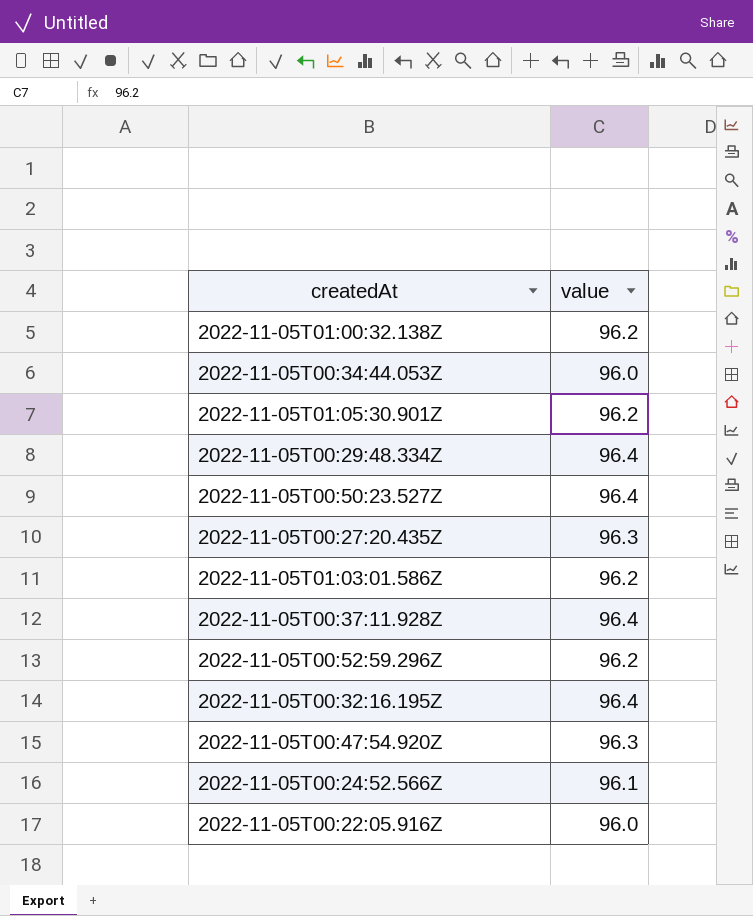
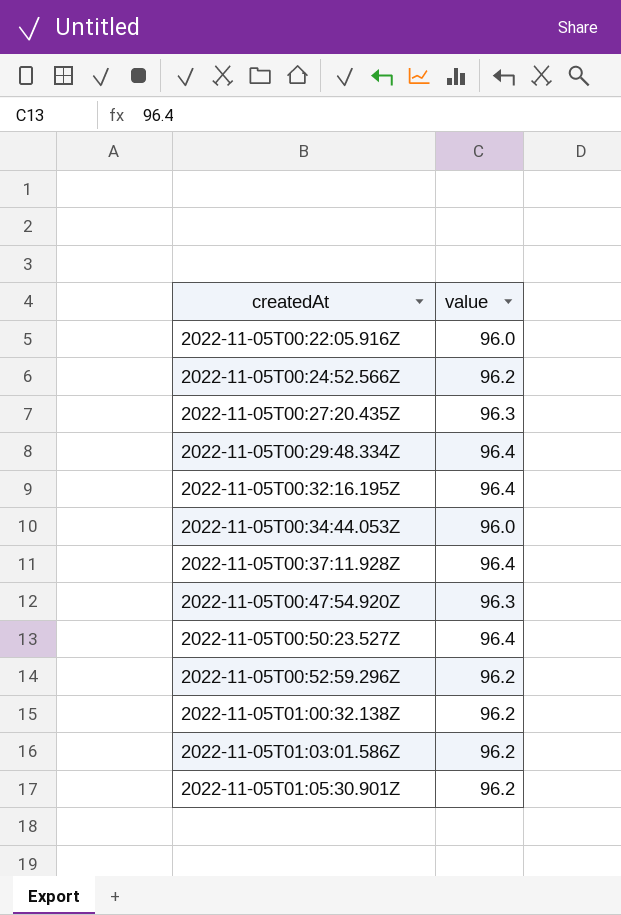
row order: none -> createdAt ascending
2022-11-05T00:24:52.566Z | value: 96.1 -> 96.2

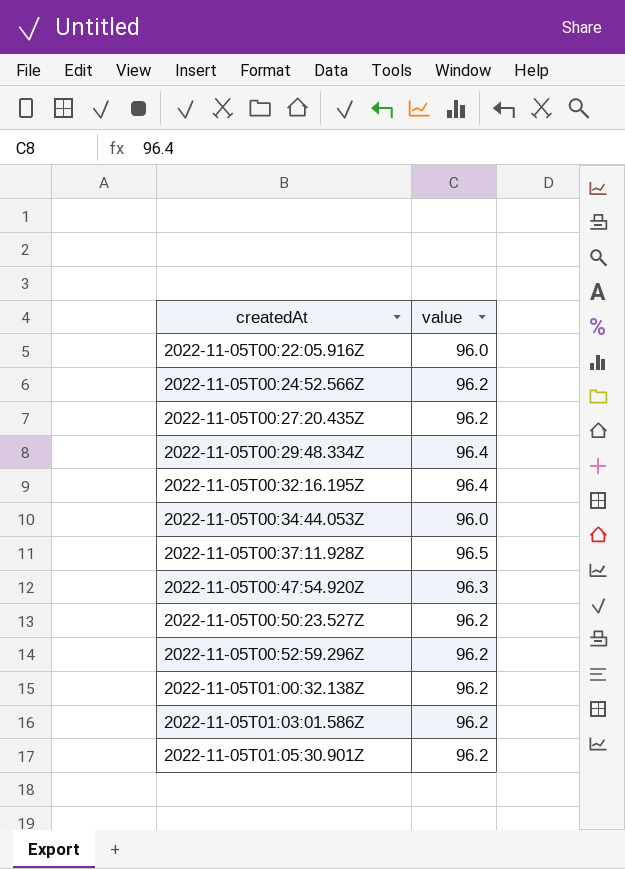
2022-11-05T00:27:20.435Z | value: 96.3 -> 96.2
2022-11-05T00:37:11.928Z | value: 96.4 -> 96.5
2022-11-05T00:50:23.527Z | value: 96.4 -> 96.2

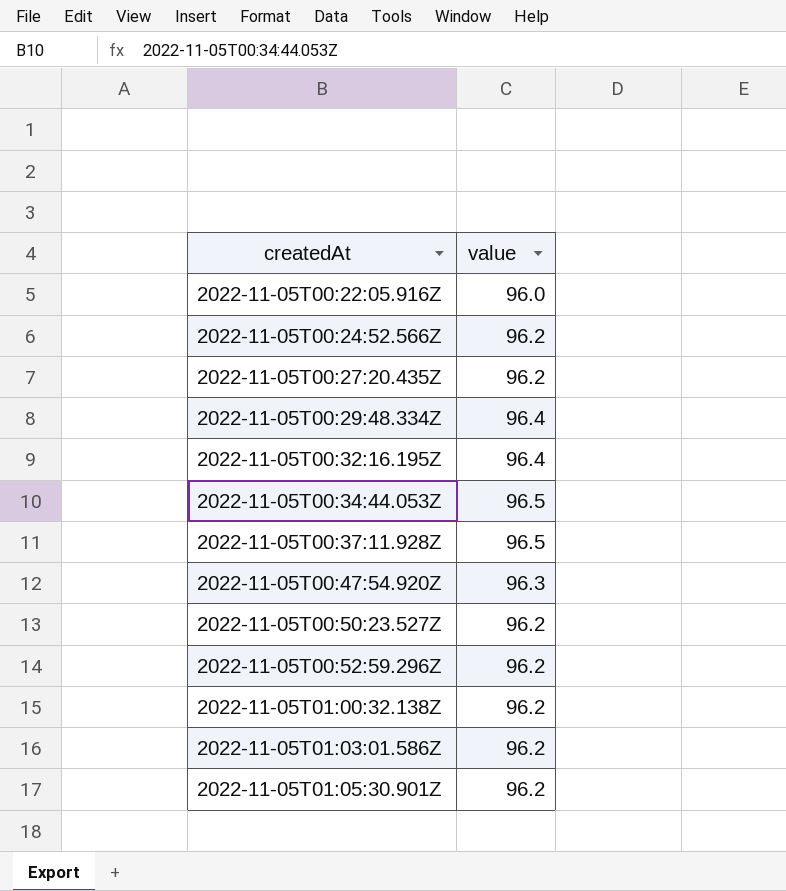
2022-11-05T00:34:44.053Z | value: 96.0 -> 96.5

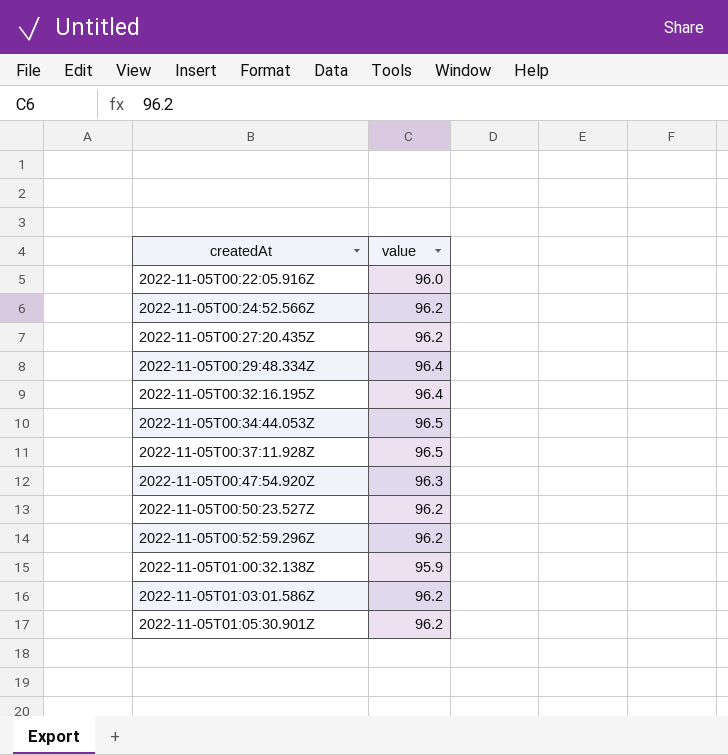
2022-11-05T01:00:32.138Z | value: 96.2 -> 95.9

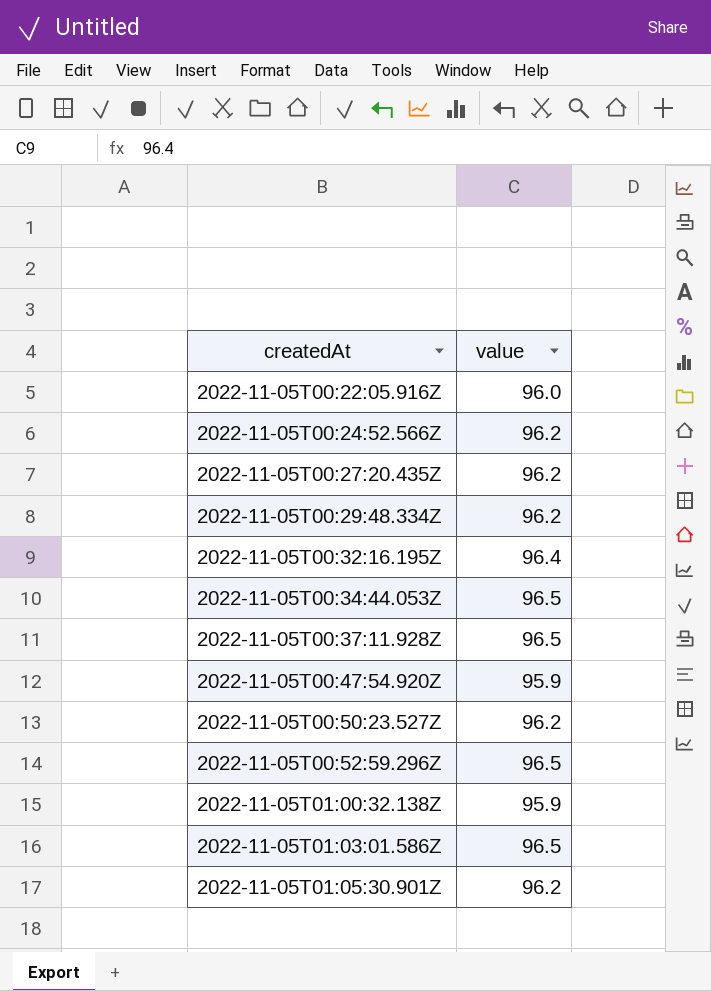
2022-11-05T00:29:48.334Z | value: 96.4 -> 96.2
2022-11-05T00:47:54.920Z | value: 96.3 -> 95.9
2022-11-05T00:52:59.296Z | value: 96.2 -> 96.5
2022-11-05T01:03:01.586Z | value: 96.2 -> 96.5

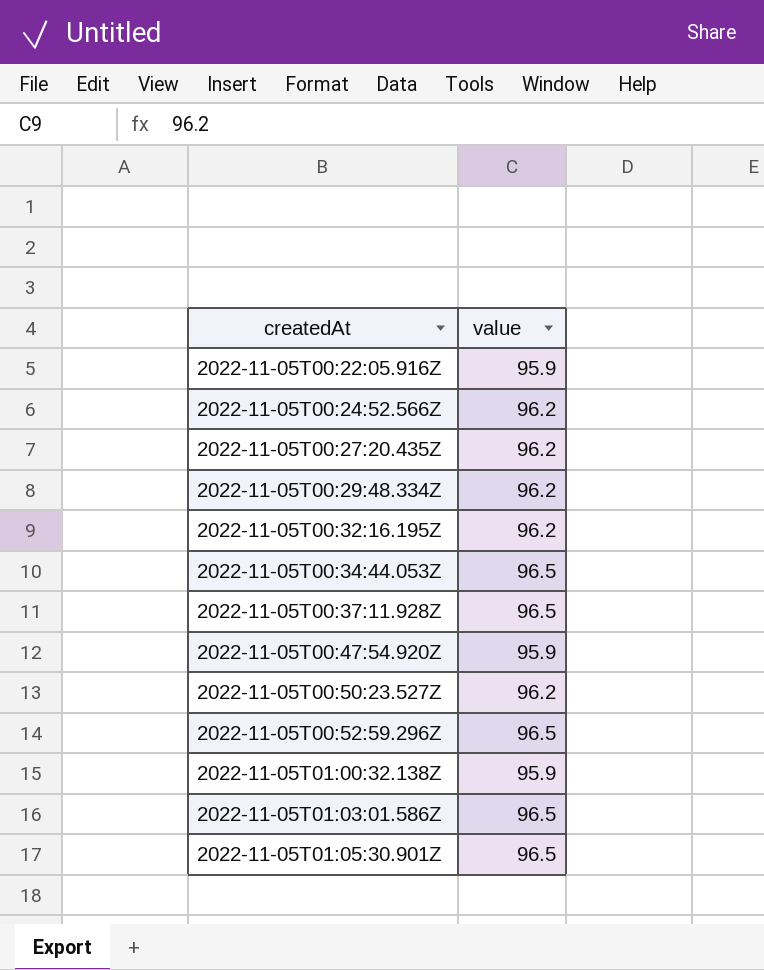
2022-11-05T00:22:05.916Z | value: 96.0 -> 95.9
2022-11-05T00:32:16.195Z | value: 96.4 -> 96.2
2022-11-05T01:05:30.901Z | value: 96.2 -> 96.5

